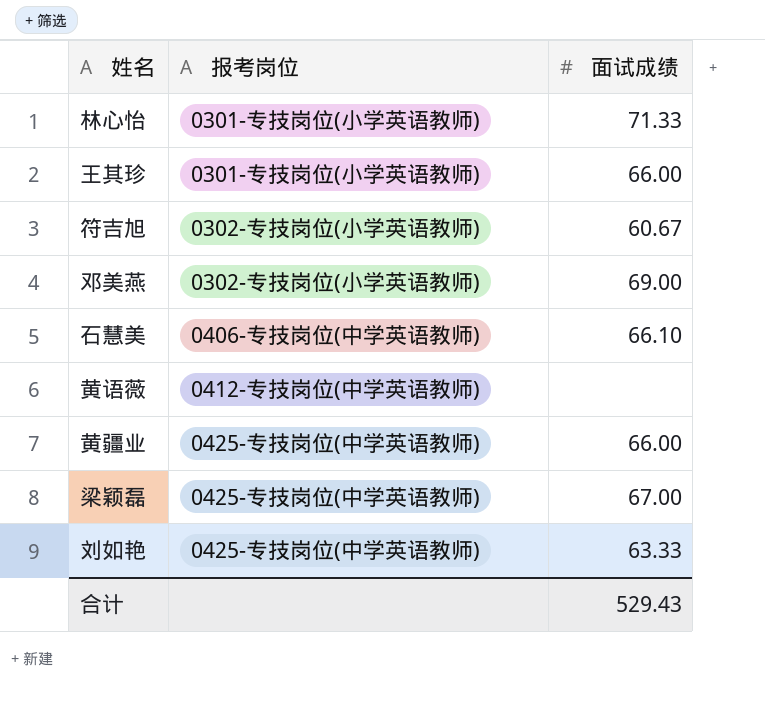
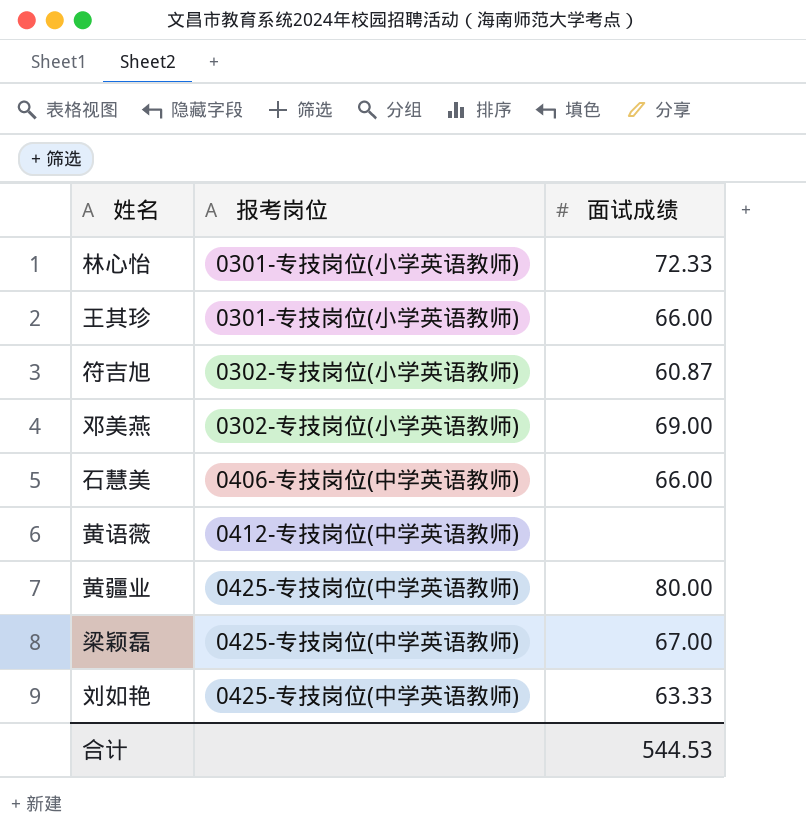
林心怡 | 面试成绩: 71.33 -> 72.33
符吉旭 | 面试成绩: 60.67 -> 60.87
石慧美 | 面试成绩: 66.10 -> 66.00
黄疆业 | 面试成绩: 66.00 -> 80.00
合计 | 面试成绩: 529.43 -> 544.53

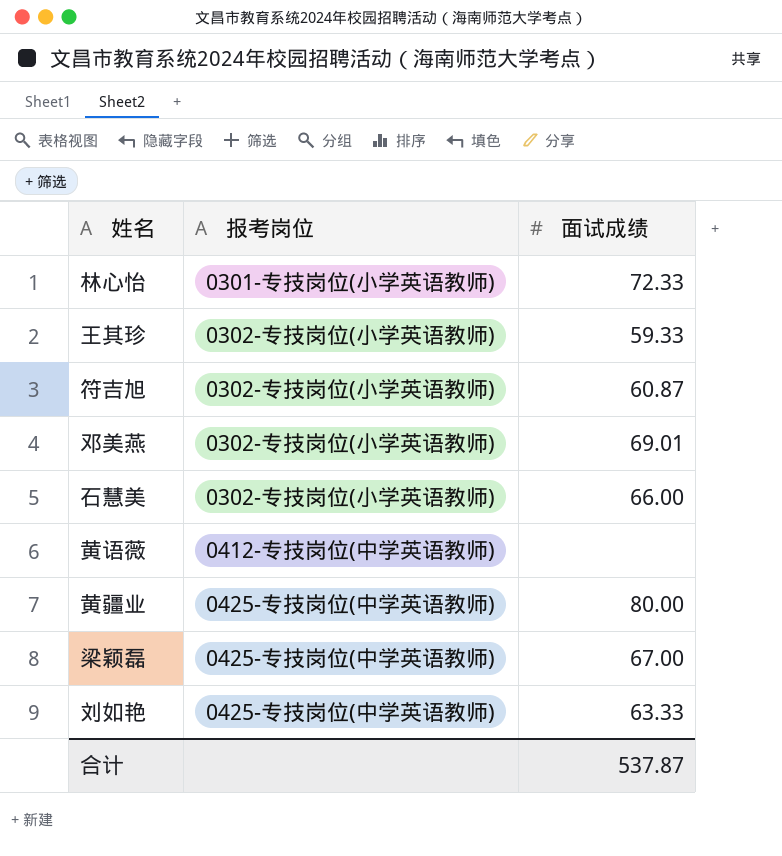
王其珍 | 报考岗位: 0301-专技岗位(小学英语教师) -> 0302-专技岗位(小学英语教师)
王其珍 | 面试成绩: 66.00 -> 59.33
邓美燕 | 面试成绩: 69.00 -> 69.01
石慧美 | 报考岗位: 0406-专技岗位(中学英语教师) -> 0302-专技岗位(小学英语教师)
合计 | 面试成绩: 544.53 -> 537.87

